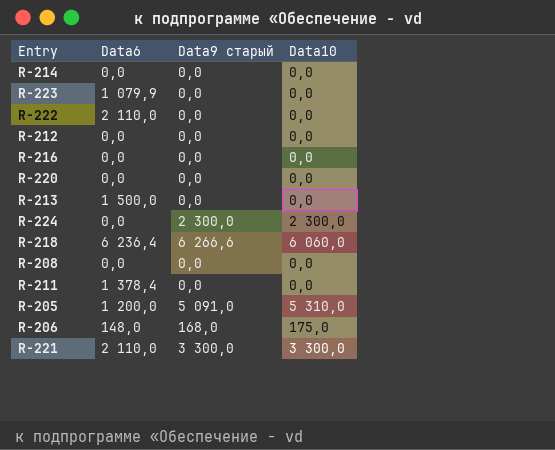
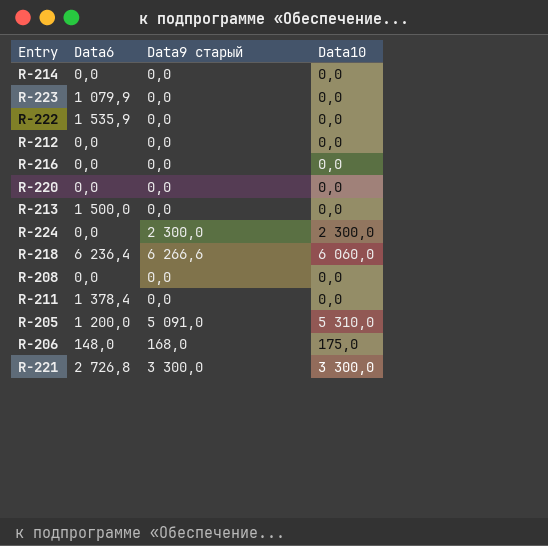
R-222 | Data6: 2 110,0 -> 1 535,9
R-221 | Data6: 2 110,0 -> 2 726,8

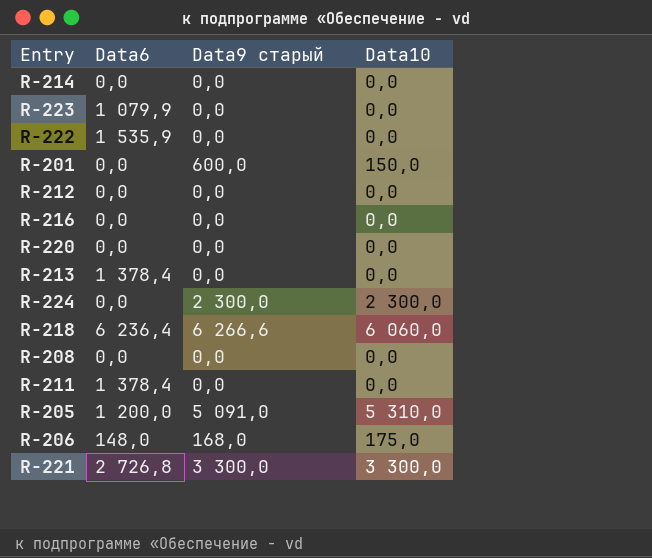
row R-201: none -> 0,0 | 600,0 | 150,0
R-213 | Data6: 1 500,0 -> 1 378,4

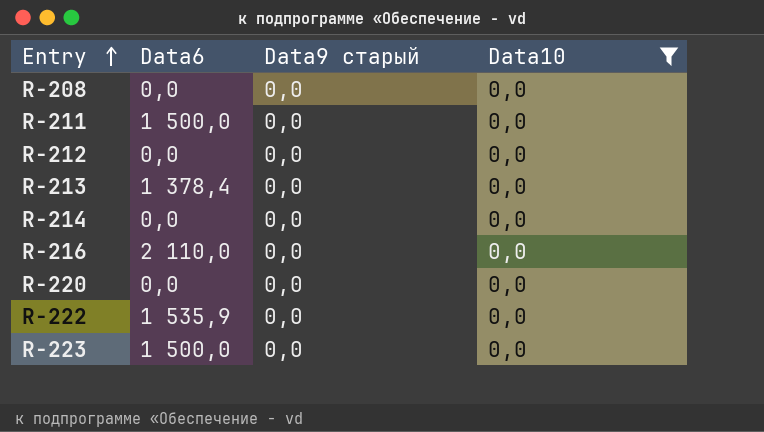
filter: none -> Data10 = 0,0
row order: none -> Entry ascending
R-211 | Data6: 1 378,4 -> 1 500,0
R-216 | Data6: 0,0 -> 2 110,0
R-223 | Data6: 1 079,9 -> 1 500,0

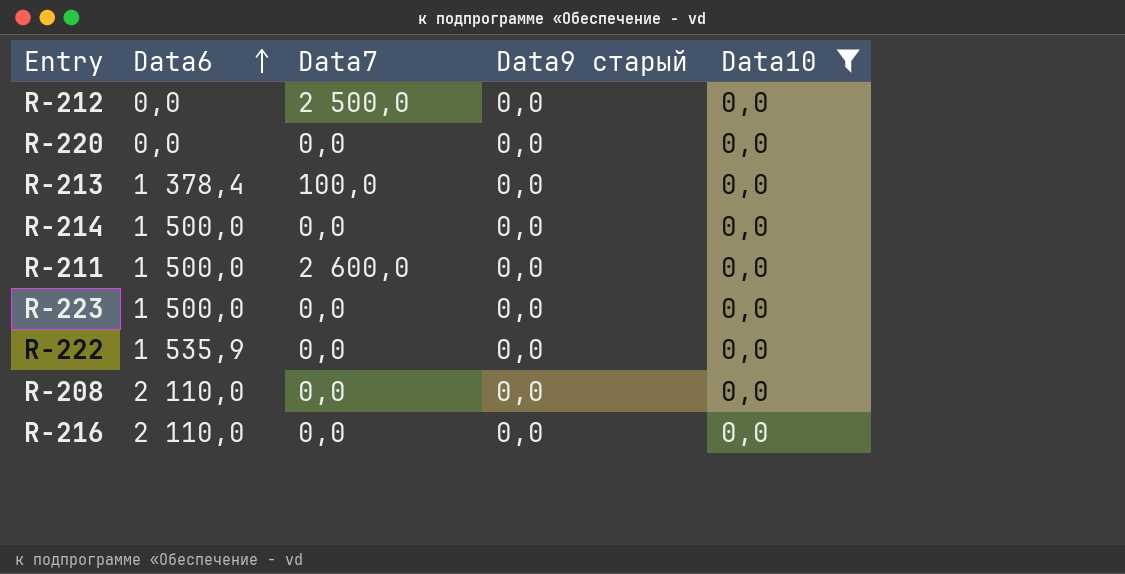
row order: Entry ascending -> Data6 ascending
column Data7 | position: none -> 3
R-214 | Data6: 0,0 -> 1 500,0
R-208 | Data6: 0,0 -> 2 110,0

